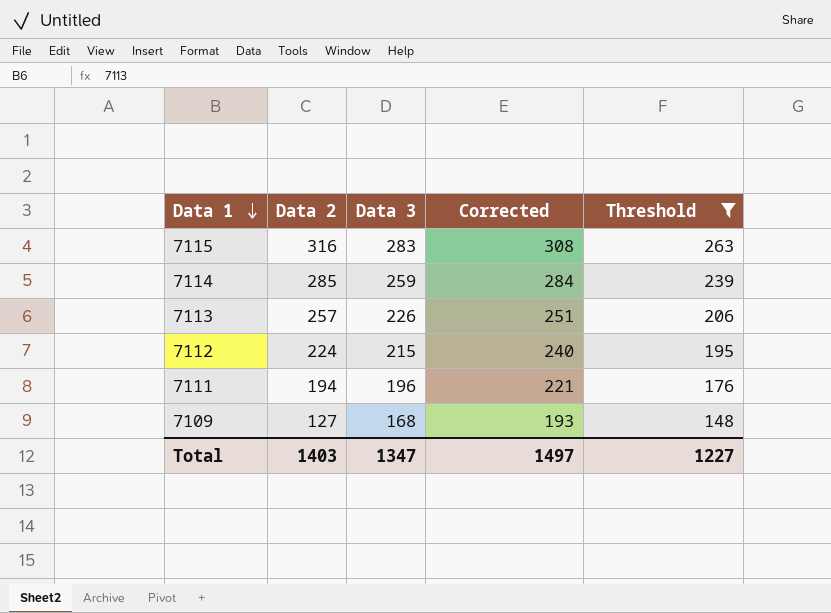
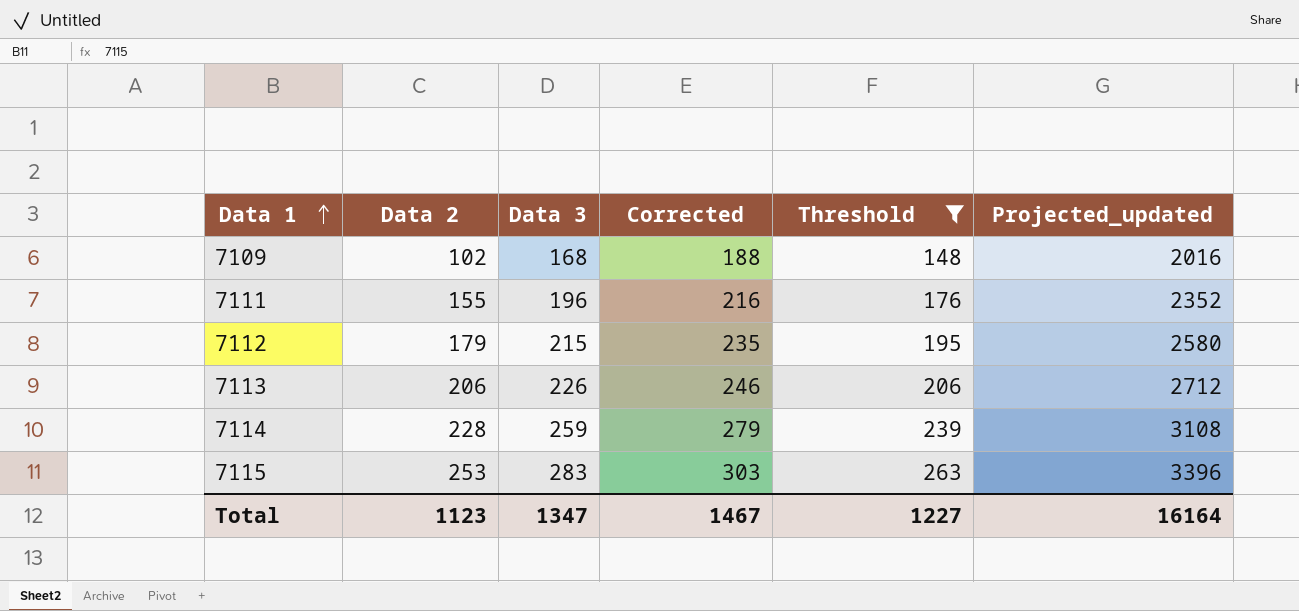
row order: Data 1 descending -> Data 1 ascending
column Corrected | formula: [Data 3] + 25 -> [Data 3] + 20
column Projected_updated | formula: none -> [Data 3] * 12
7109 | Data 2: 127 -> 102
7111 | Data 2: 194 -> 155
7112 | Data 2: 224 -> 179
7113 | Data 2: 257 -> 206
7114 | Data 2: 285 -> 228
7115 | Data 2: 316 -> 253
Total | Data 2: 1403 -> 1123
Total | Corrected: 1497 -> 1467

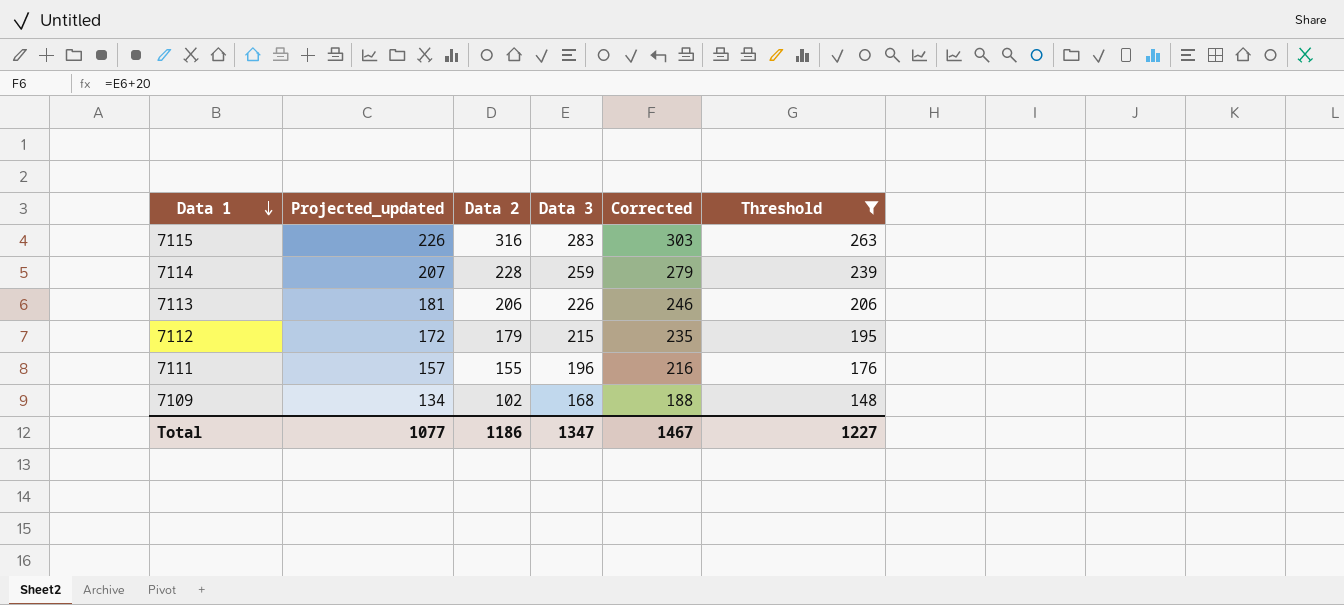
row order: Data 1 ascending -> Data 1 descending
column Projected_updated | formula: [Data 3] * 12 -> [Data 3] * 0.8
column Projected_updated | position: 6 -> 2
7115 | Data 2: 253 -> 316
Total | Projected_updated: 16164 -> 1077
Total | Data 2: 1123 -> 1186

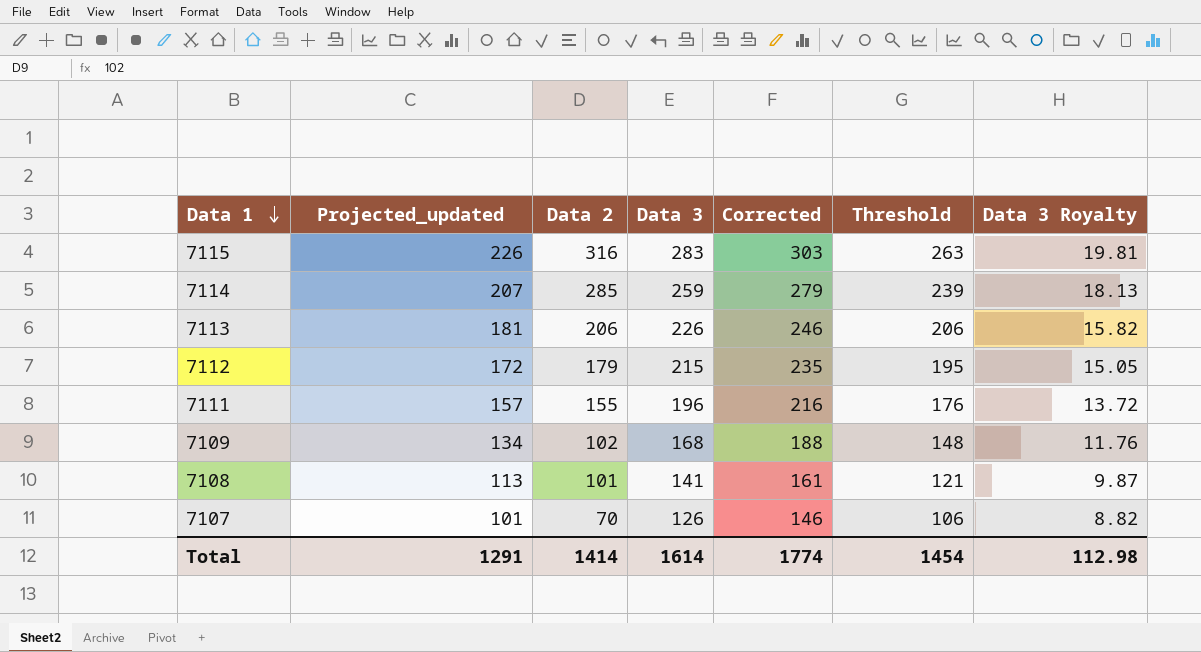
filter: Threshold >= 148 -> none
column Data 3 Royalty | formula: none -> [Data 3] * 0.07
7114 | Data 2: 228 -> 285
Total | Projected_updated: 1077 -> 1291
Total | Data 2: 1186 -> 1414
Total | Data 3: 1347 -> 1614
Total | Corrected: 1467 -> 1774
Total | Threshold: 1227 -> 1454

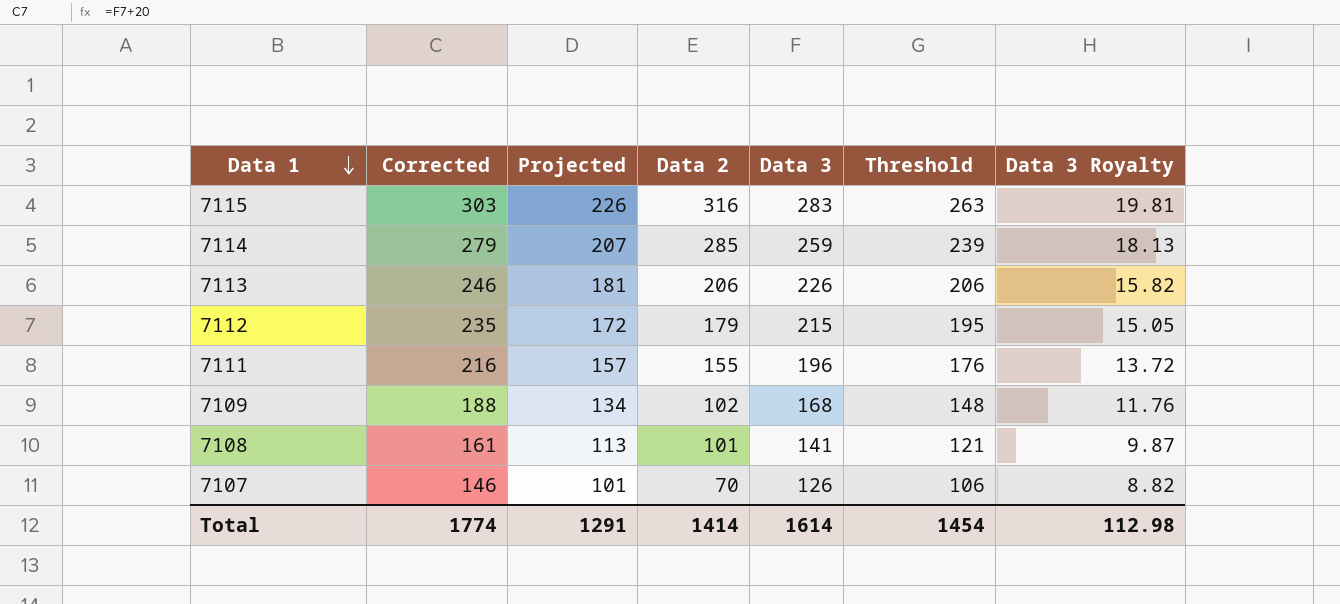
column Corrected | position: 5 -> 2
column name: Projected_updated -> Projected

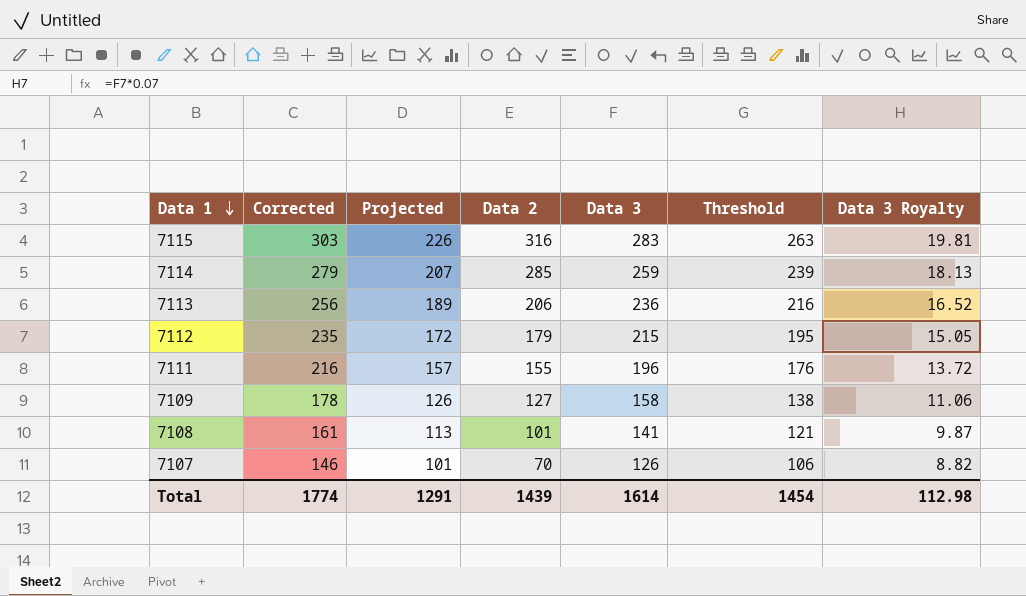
7113 | Corrected: 246 -> 256
7113 | Projected: 181 -> 189
7113 | Data 3: 226 -> 236
7113 | Threshold: 206 -> 216
7113 | Data 3 Royalty: 15.82 -> 16.52
7109 | Corrected: 188 -> 178
7109 | Projected: 134 -> 126
7109 | Data 2: 102 -> 127
7109 | Data 3: 168 -> 158
7109 | Threshold: 148 -> 138
7109 | Data 3 Royalty: 11.76 -> 11.06
Total | Data 2: 1414 -> 1439

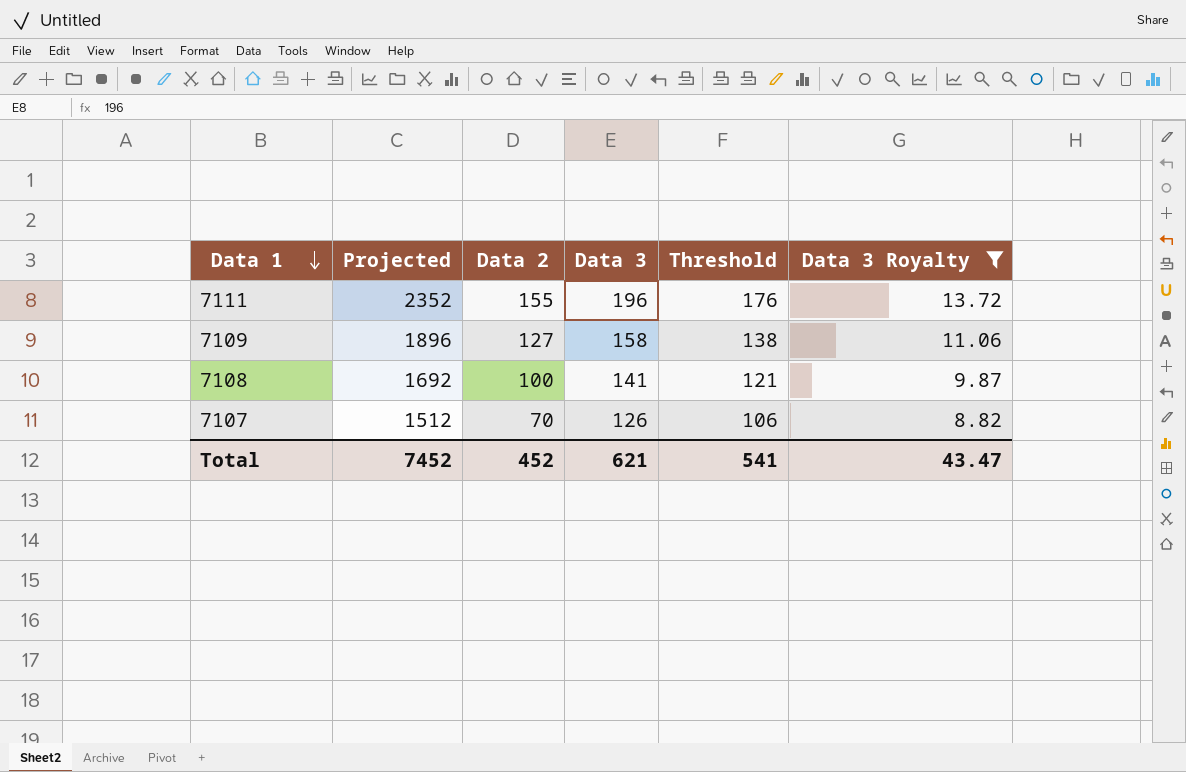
filter: none -> Data 3 Royalty <= 13.72
column Corrected | formula: [Data 3] + 20 -> none
column Projected | formula: [Data 3] * 0.8 -> [Data 3] * 12
7108 | Data 2: 101 -> 100
Total | Projected: 1291 -> 7452
Total | Data 2: 1439 -> 452
Total | Data 3: 1614 -> 621
Total | Threshold: 1454 -> 541
Total | Data 3 Royalty: 112.98 -> 43.47

